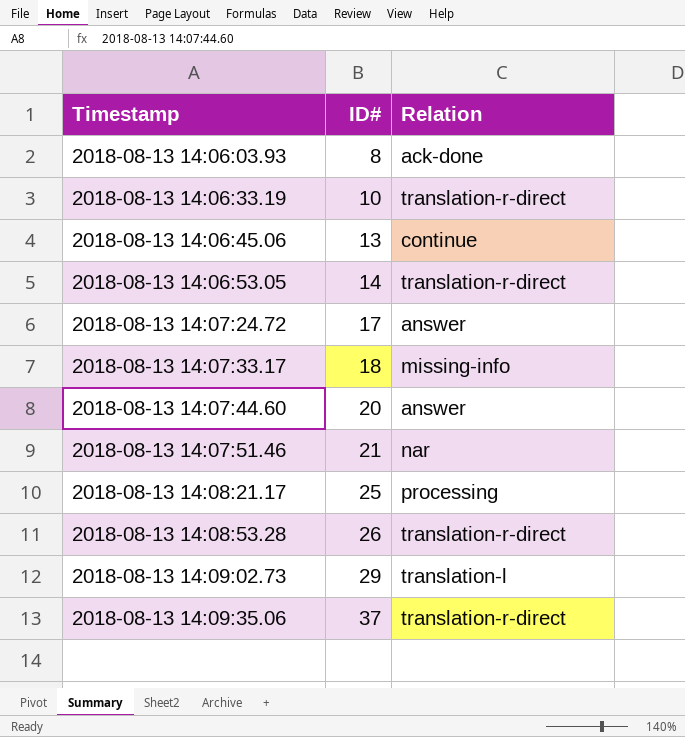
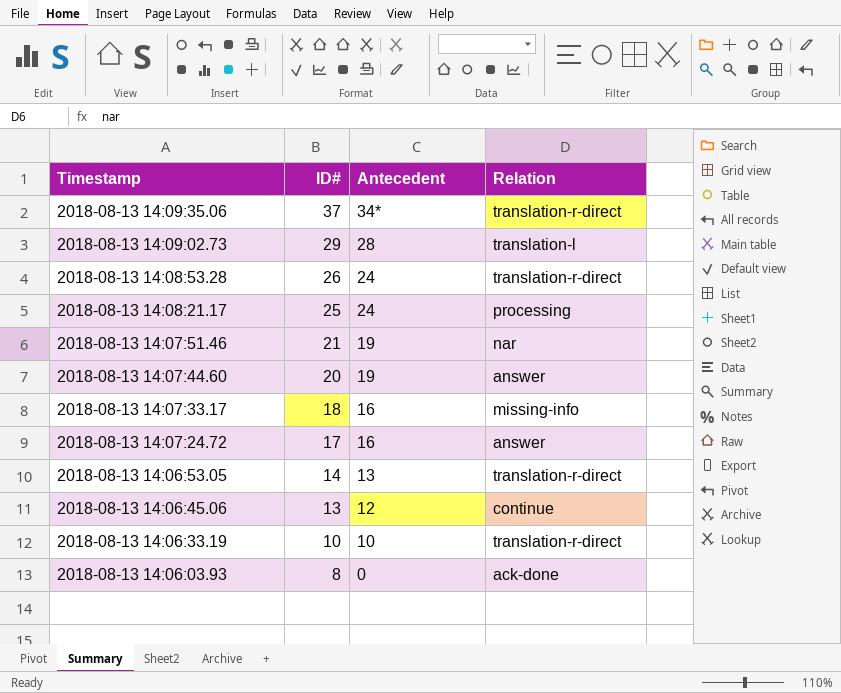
row order: Timestamp ascending -> Timestamp descending
column Antecedent | position: none -> 3

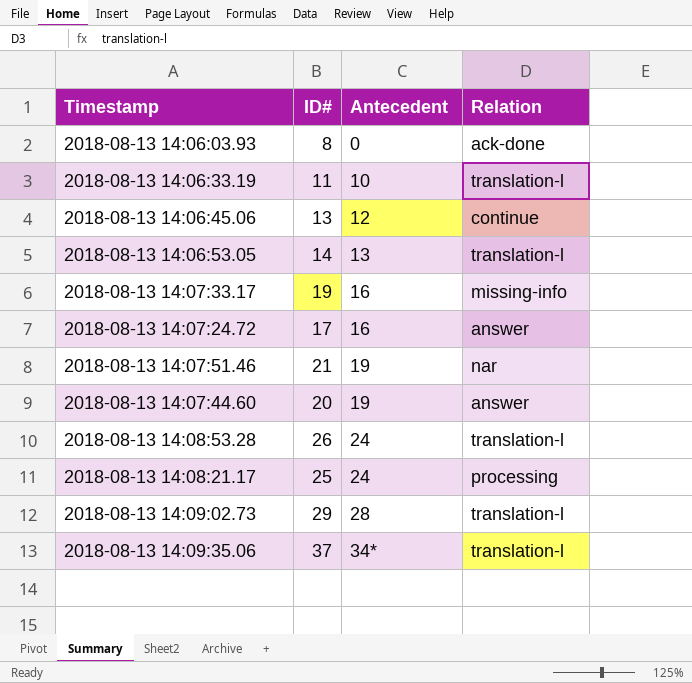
row order: Timestamp descending -> Antecedent ascending
2018-08-13 14:06:33.19 | ID#: 10 -> 11
2018-08-13 14:06:33.19 | Relation: translation-r-direct -> translation-l
2018-08-13 14:06:53.05 | Relation: translation-r-direct -> translation-l
2018-08-13 14:07:33.17 | ID#: 18 -> 19
2018-08-13 14:08:53.28 | Relation: translation-r-direct -> translation-l
2018-08-13 14:09:35.06 | Relation: translation-r-direct -> translation-l

